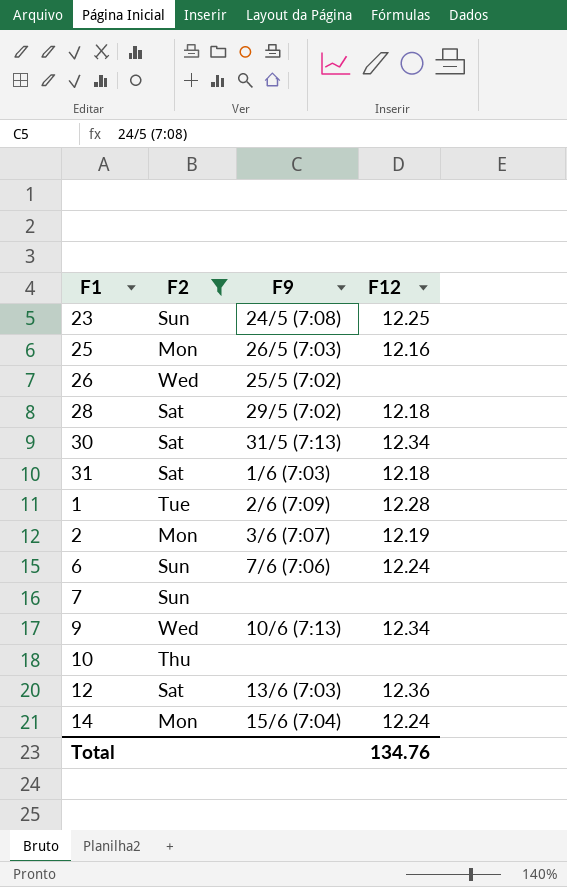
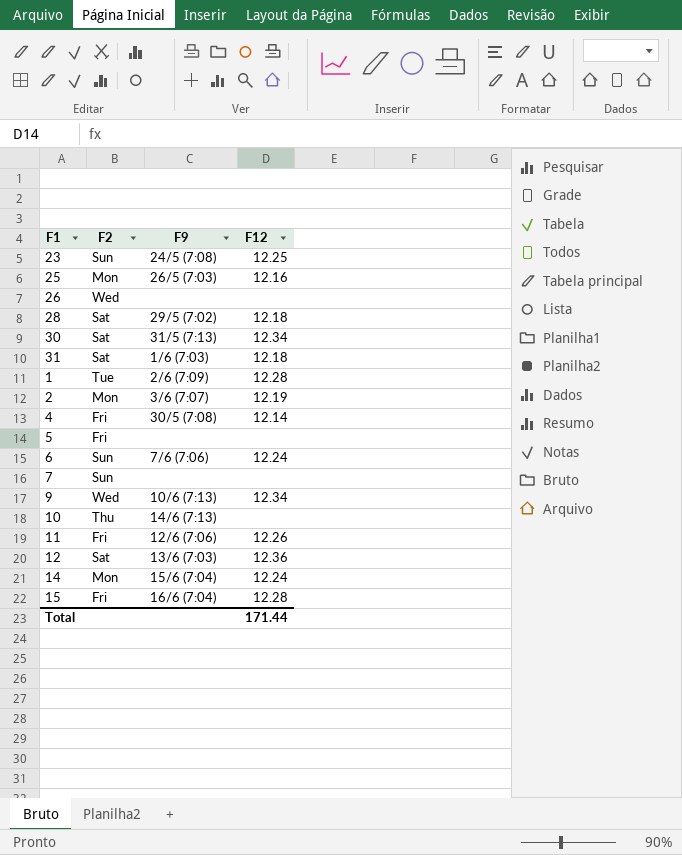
filter: F2 != Fri -> none
26 | F9: 25/5 (7:02) -> none
10 | F9: none -> 14/6 (7:13)
Total | F12: 134.76 -> 171.44

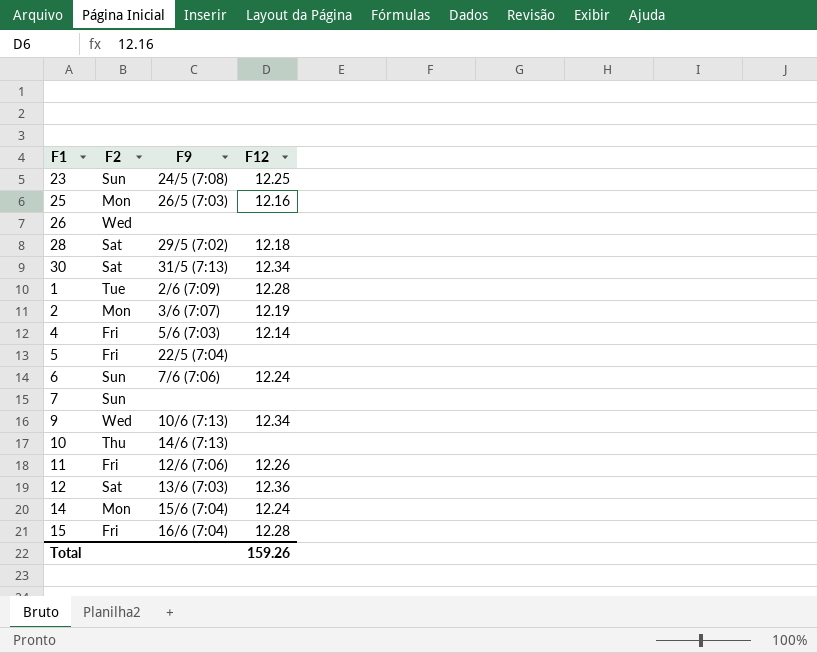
row 31: Sat | 1/6 (7:03) | 12.18 -> none
4 | F9: 30/5 (7:08) -> 5/6 (7:03)
5 | F9: none -> 22/5 (7:04)
Total | F12: 171.44 -> 159.26

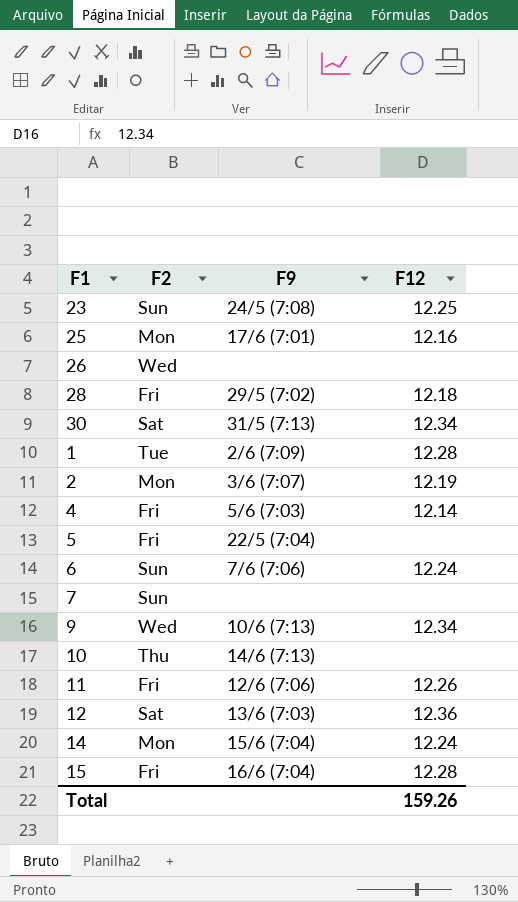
25 | F9: 26/5 (7:03) -> 17/6 (7:01)
28 | F2: Sat -> Fri

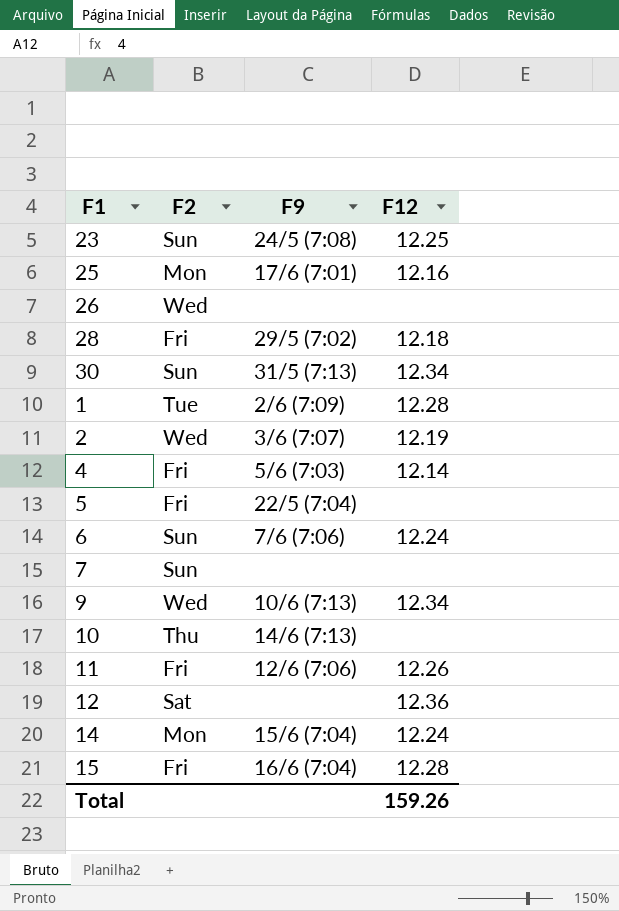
30 | F2: Sat -> Sun
2 | F2: Mon -> Wed
12 | F9: 13/6 (7:03) -> none

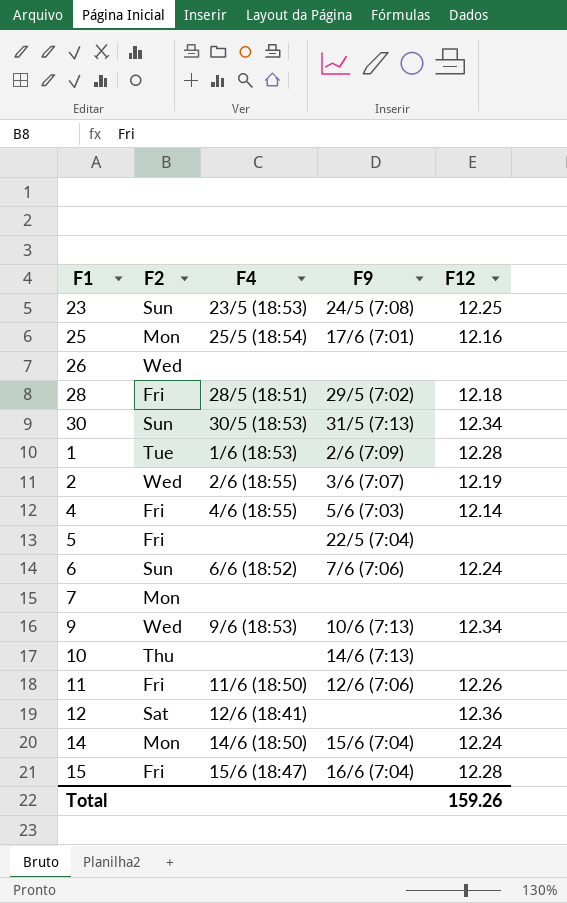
column F4 | position: none -> 3
7 | F2: Sun -> Mon

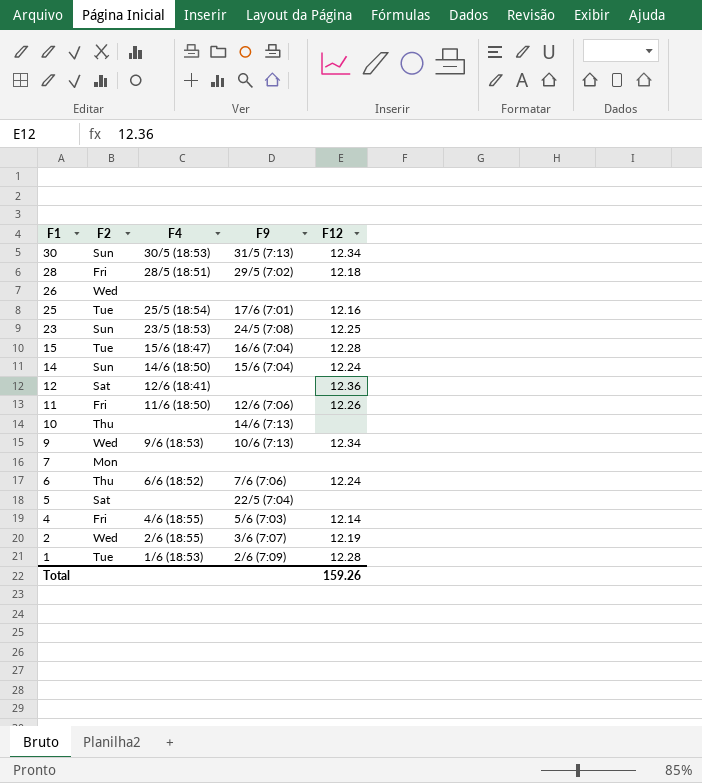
row order: none -> F1 descending
25 | F2: Mon -> Tue
15 | F2: Fri -> Tue
14 | F2: Mon -> Sun
6 | F2: Sun -> Thu
5 | F2: Fri -> Sat

